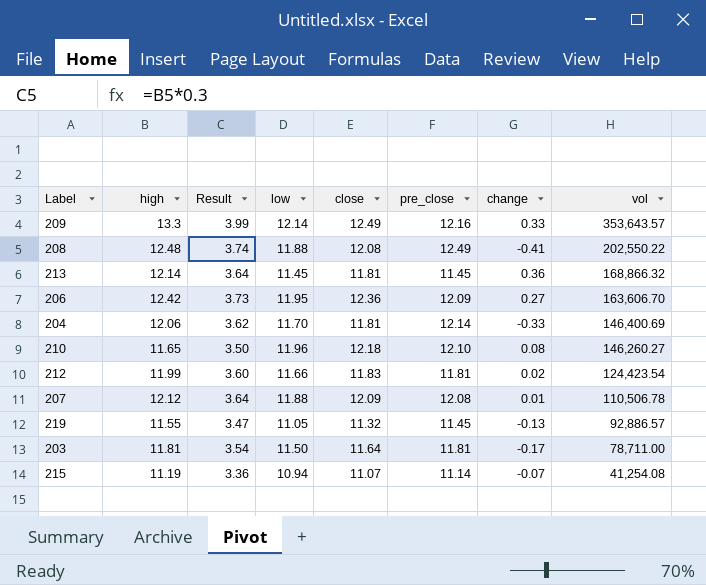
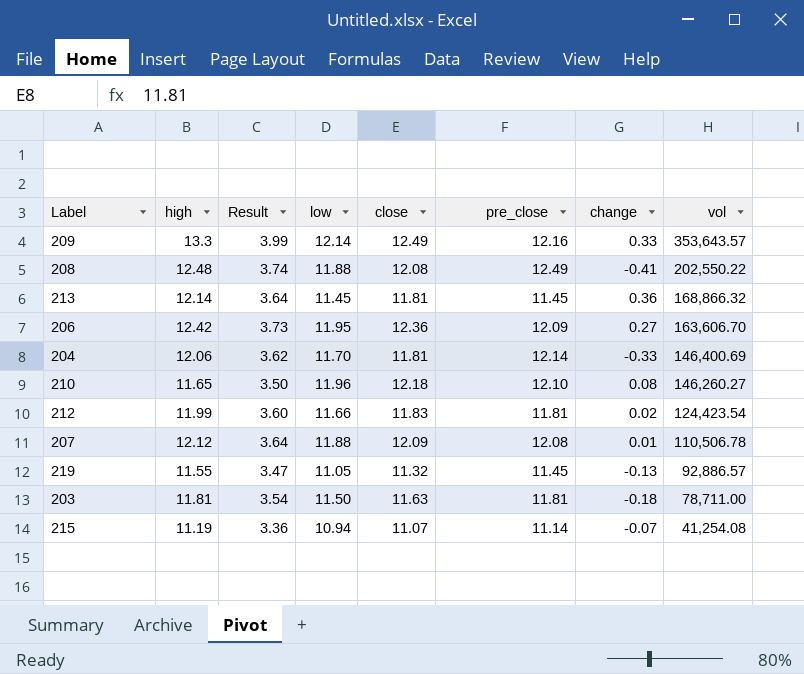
203 | close: 11.64 -> 11.63
203 | change: -0.17 -> -0.18

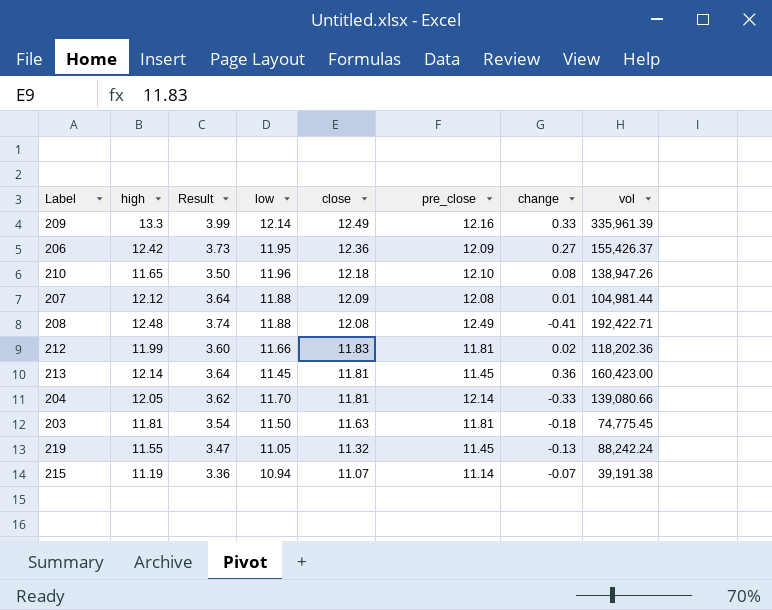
row order: vol descending -> close descending
209 | vol: 353,643.57 -> 335,961.39
206 | vol: 163,606.70 -> 155,426.37
210 | vol: 146,260.27 -> 138,947.26
207 | vol: 110,506.78 -> 104,981.44
208 | vol: 202,550.22 -> 192,422.71
212 | vol: 124,423.54 -> 118,202.36
213 | vol: 168,866.32 -> 160,423.00
204 | high: 12.06 -> 12.05
204 | vol: 146,400.69 -> 139,080.66
203 | vol: 78,711.00 -> 74,775.45
219 | vol: 92,886.57 -> 88,242.24
215 | vol: 41,254.08 -> 39,191.38

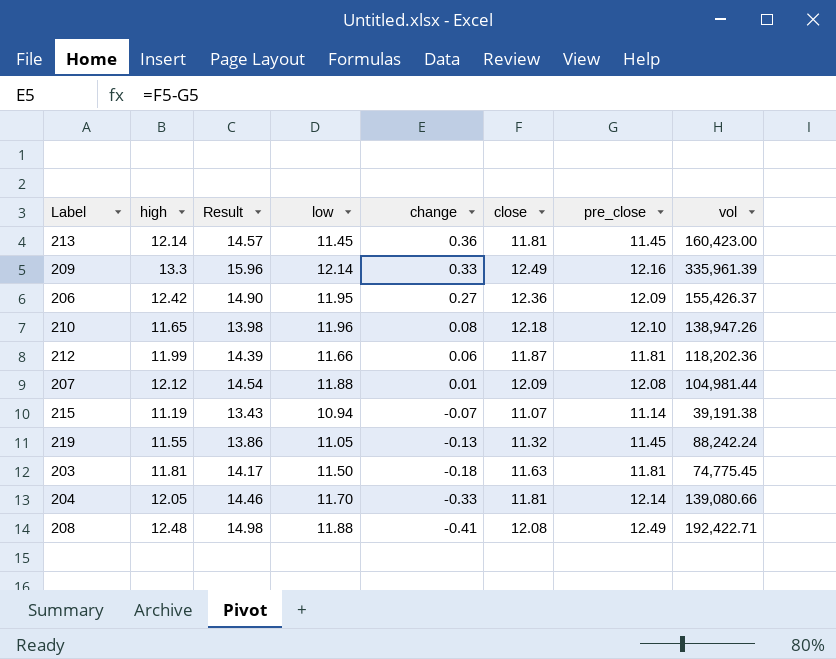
row order: close descending -> change descending
column Result | formula: [high] * 0.3 -> [high] * 1.2
column change | position: 7 -> 5
212 | change: 0.02 -> 0.06
212 | close: 11.83 -> 11.87

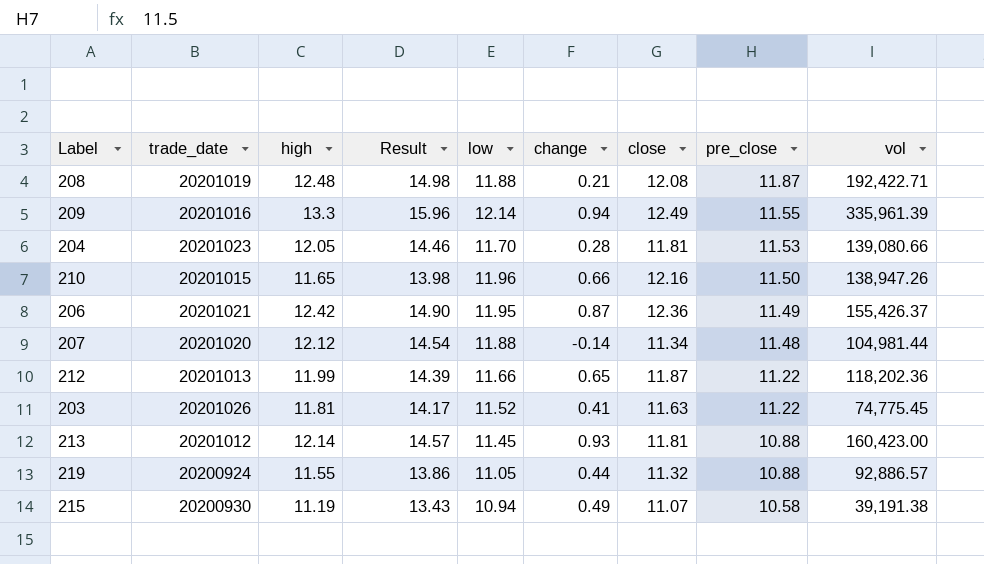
row order: change descending -> pre_close descending
column trade_date | position: none -> 2
208 | change: -0.41 -> 0.21
208 | pre_close: 12.49 -> 11.87
209 | change: 0.33 -> 0.94
209 | pre_close: 12.16 -> 11.55
204 | change: -0.33 -> 0.28
204 | pre_close: 12.14 -> 11.53
210 | change: 0.08 -> 0.66
210 | close: 12.18 -> 12.16
210 | pre_close: 12.10 -> 11.50
206 | change: 0.27 -> 0.87
206 | pre_close: 12.09 -> 11.49
207 | change: 0.01 -> -0.14
207 | close: 12.09 -> 11.34
207 | pre_close: 12.08 -> 11.48
212 | change: 0.06 -> 0.65
212 | pre_close: 11.81 -> 11.22
203 | low: 11.50 -> 11.52
203 | change: -0.18 -> 0.41
203 | pre_close: 11.81 -> 11.22
213 | change: 0.36 -> 0.93
213 | pre_close: 11.45 -> 10.88
219 | change: -0.13 -> 0.44
219 | pre_close: 11.45 -> 10.88
219 | vol: 88,242.24 -> 92,886.57
215 | change: -0.07 -> 0.49
215 | pre_close: 11.14 -> 10.58

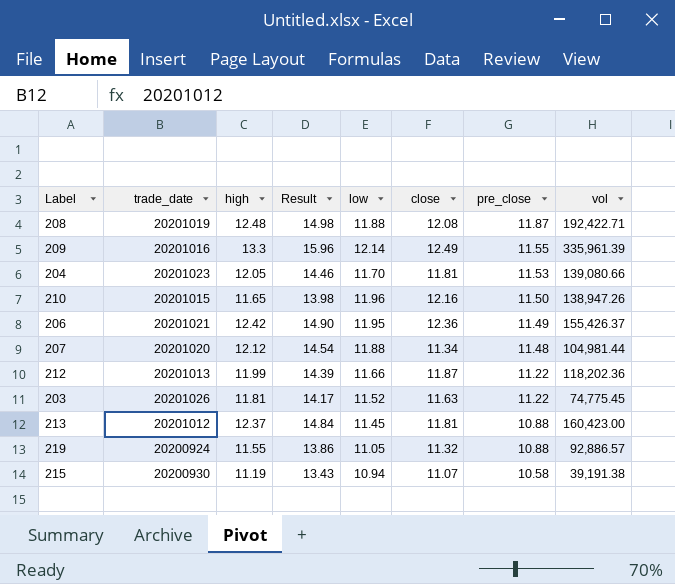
column change | formula: [close] - [pre_close] -> none
213 | high: 12.14 -> 12.37
213 | Result: 14.57 -> 14.84

